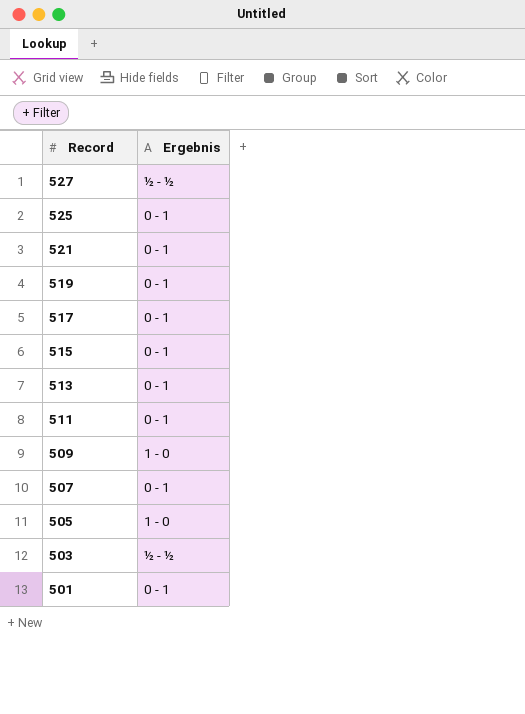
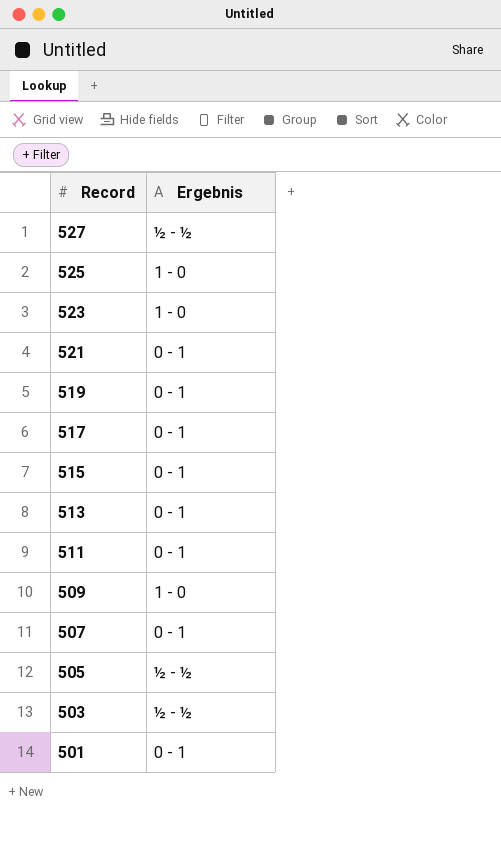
525 | Ergebnis: 0 - 1 -> 1 - 0
row 523: none -> 1 - 0
505 | Ergebnis: 1 - 0 -> ½ - ½

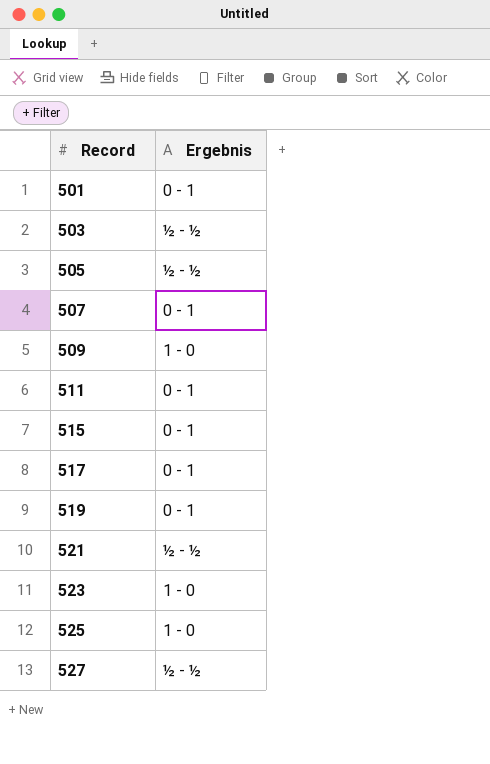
row order: Record descending -> Record ascending
row 513: 0 - 1 -> none
521 | Ergebnis: 0 - 1 -> ½ - ½

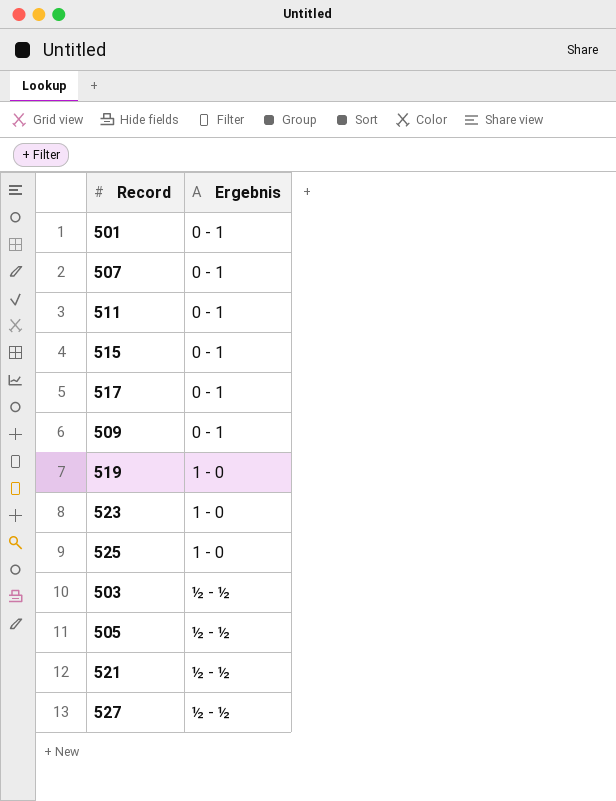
row order: Record ascending -> Ergebnis ascending
509 | Ergebnis: 1 - 0 -> 0 - 1
519 | Ergebnis: 0 - 1 -> 1 - 0

